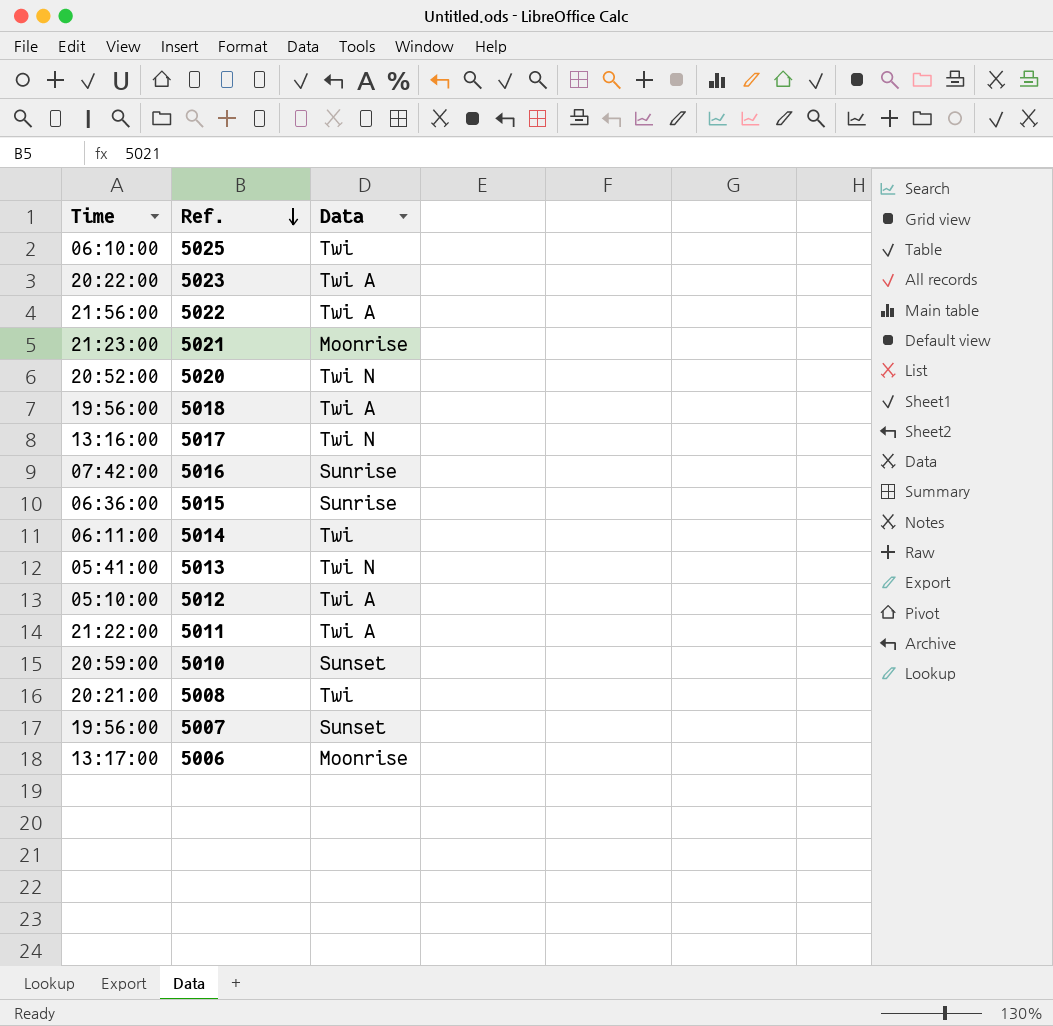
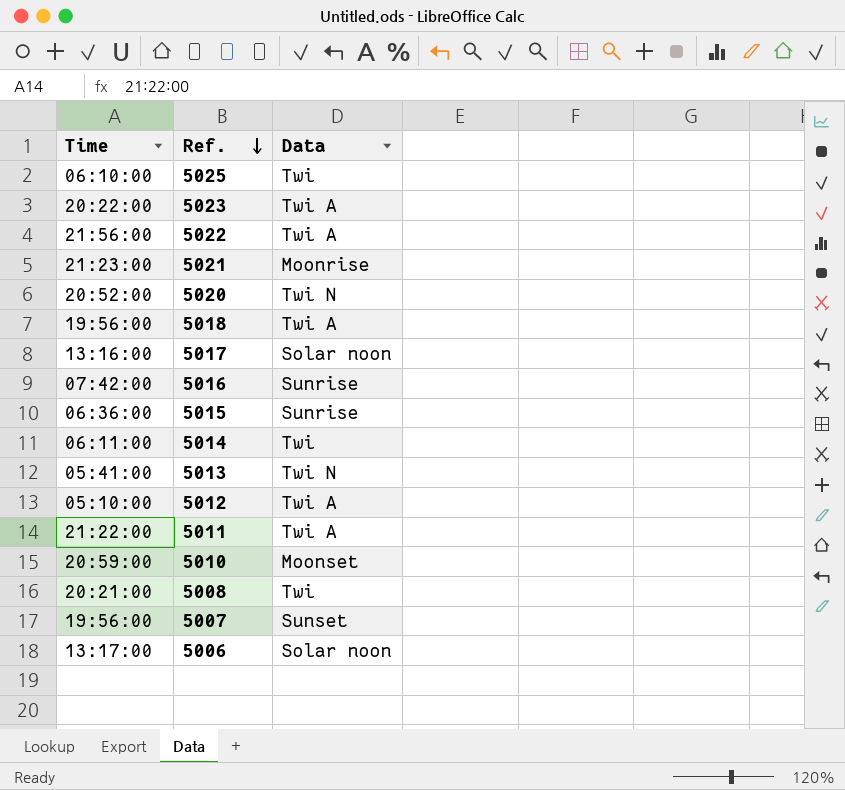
5017 | Data: Twi N -> Solar noon
5010 | Data: Sunset -> Moonset
5006 | Data: Moonrise -> Solar noon

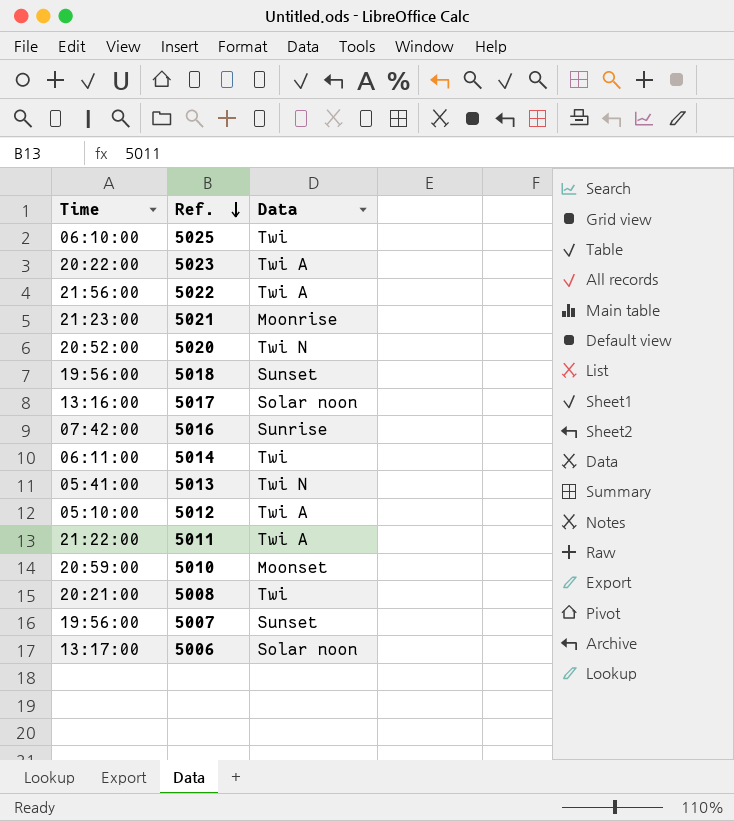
row 5015: 06:36:00 | Sunrise -> none
5018 | Data: Twi A -> Sunset

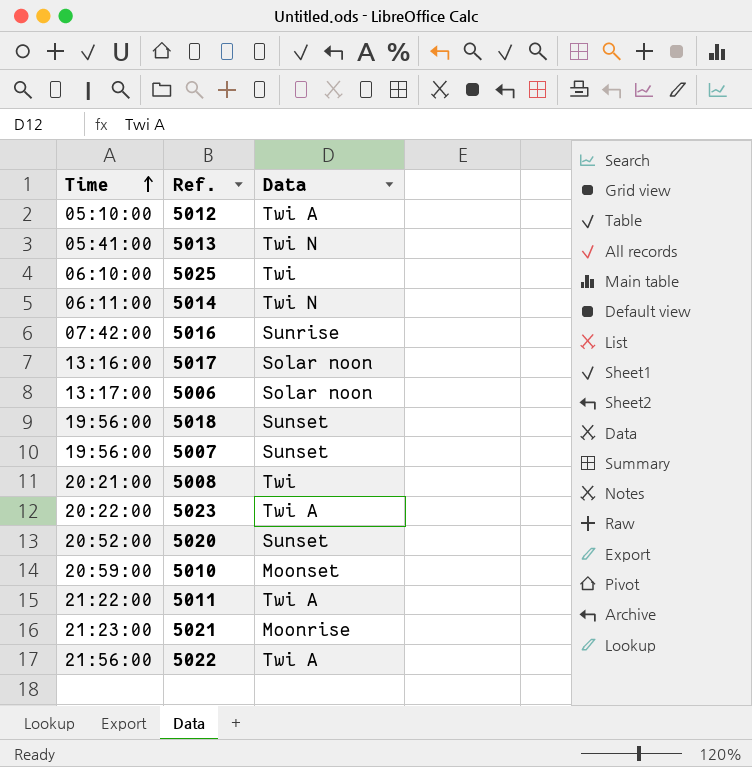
row order: Ref. descending -> Time ascending
5014 | Data: Twi -> Twi N
5020 | Data: Twi N -> Sunset

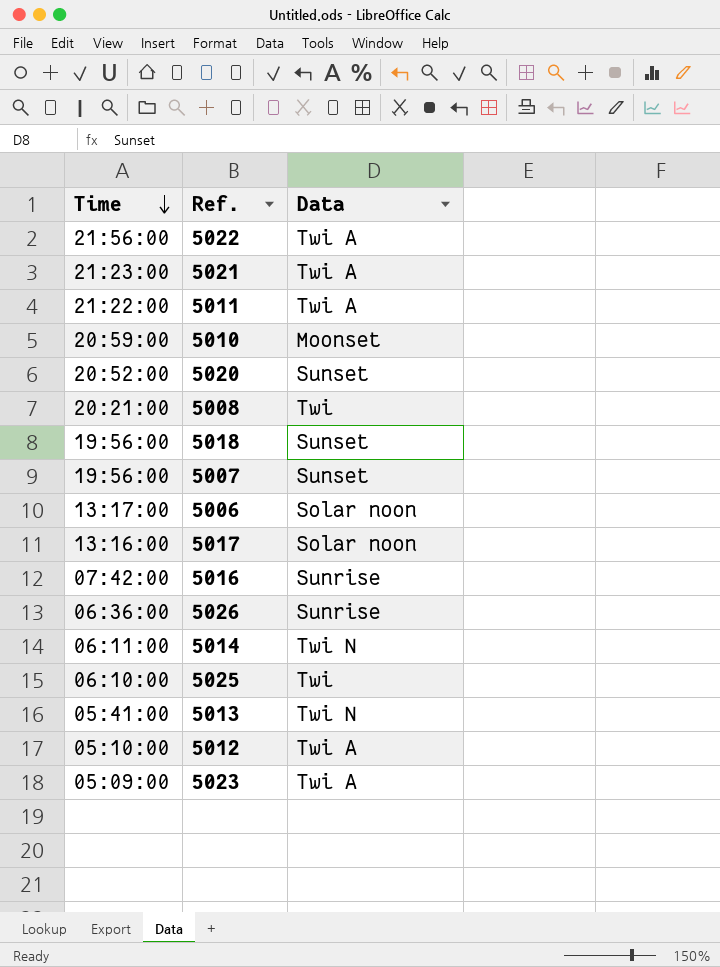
row order: Time ascending -> Time descending
5021 | Data: Moonrise -> Twi A
row 5026: none -> 06:36:00 | Sunrise
5023 | Time: 20:22:00 -> 05:09:00

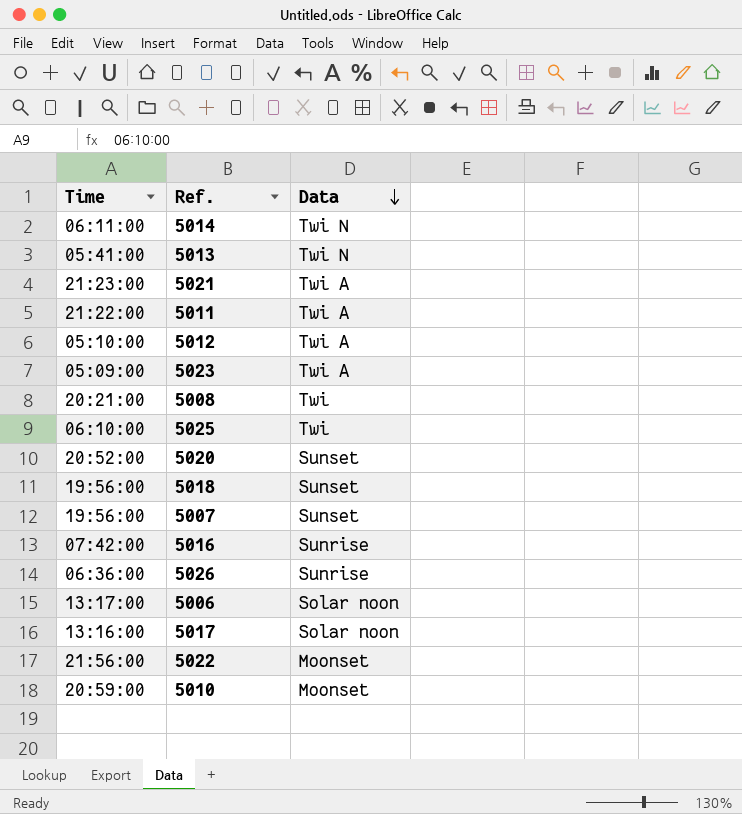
row order: Time descending -> Data descending
5022 | Data: Twi A -> Moonset

